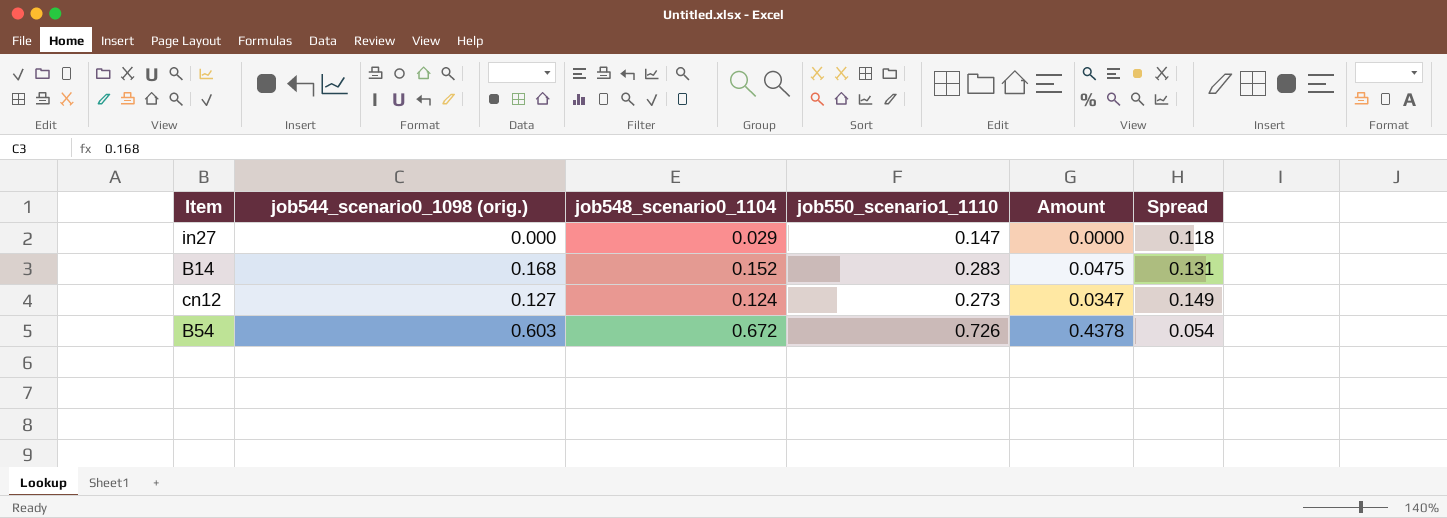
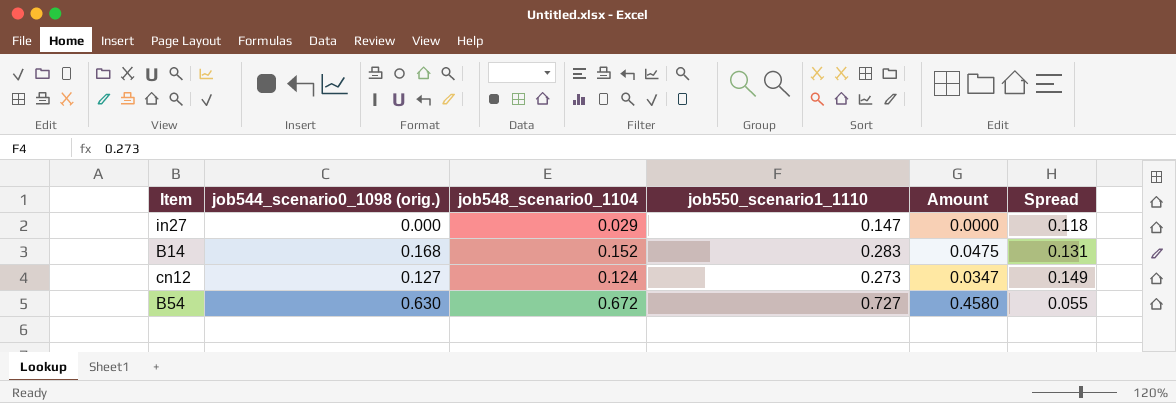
B54 | job544_scenario0_1098 (orig.): 0.603 -> 0.630
B54 | job550_scenario1_1110: 0.726 -> 0.727
B54 | Amount: 0.4378 -> 0.4580
B54 | Spread: 0.054 -> 0.055

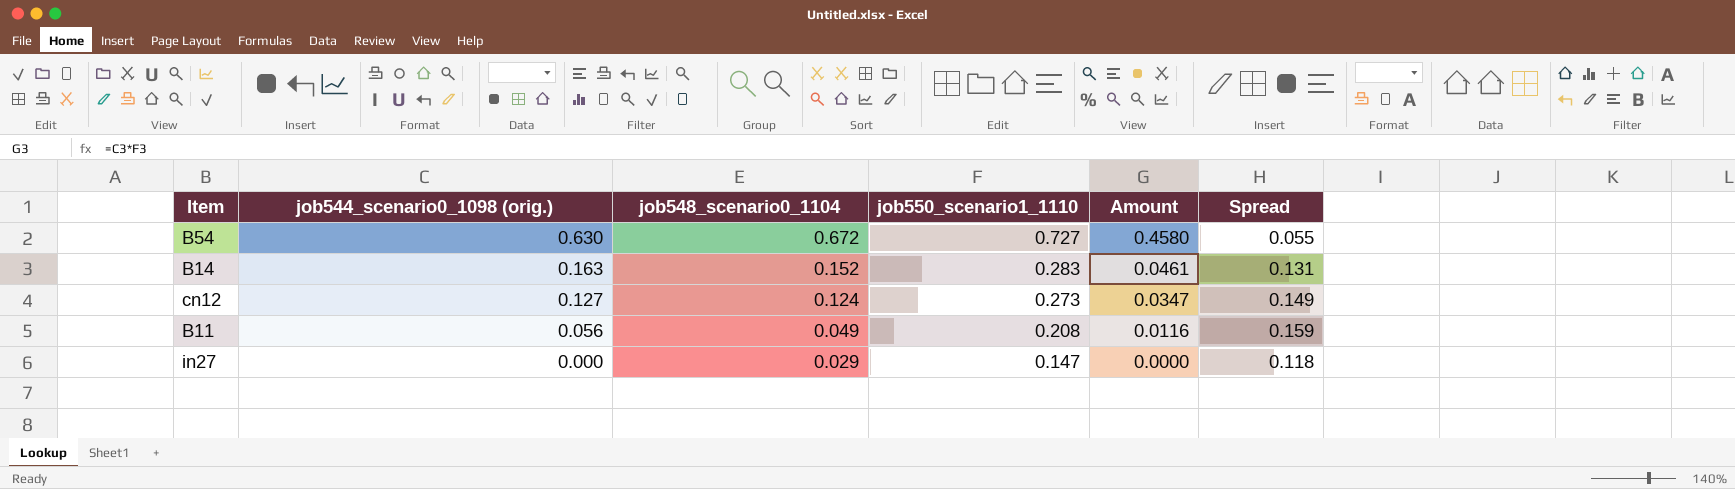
row order: none -> job544_scenario0_1098 (orig.) descending
B14 | job544_scenario0_1098 (orig.): 0.168 -> 0.163
B14 | Amount: 0.0475 -> 0.0461
row B11: none -> 0.056 | 0.049 | 0.208 | 0.0116 | 0.159

